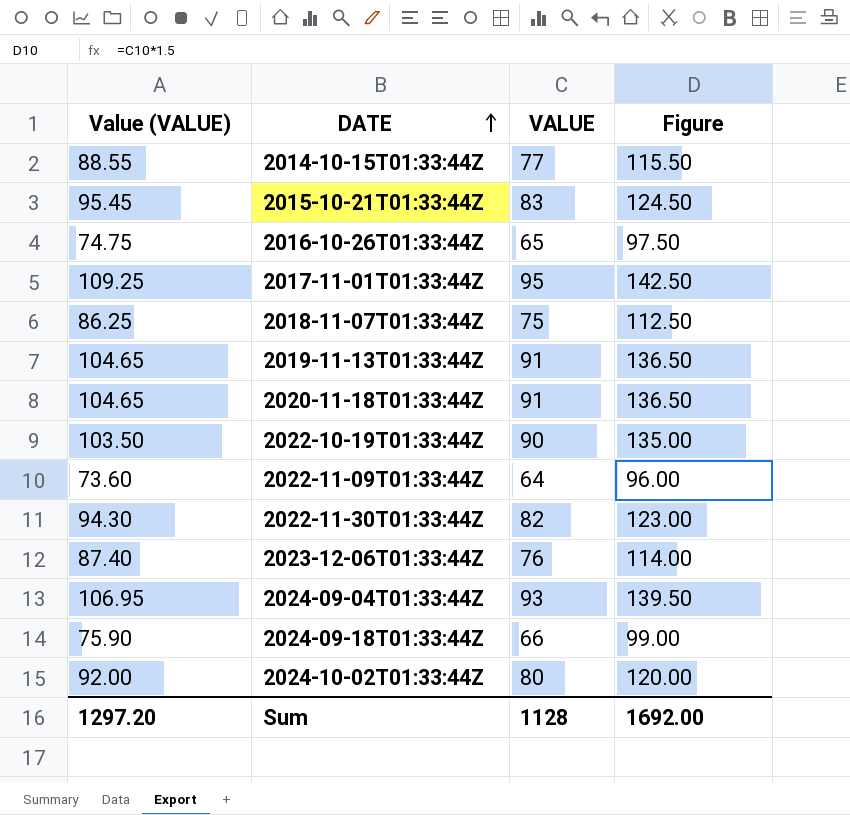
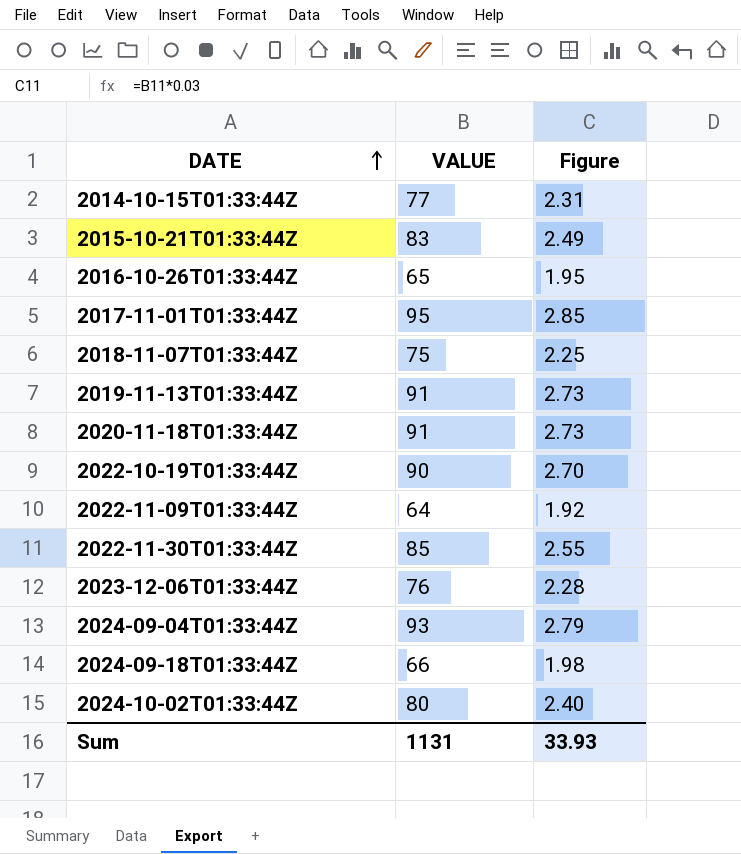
column Value (VALUE) | formula: [VALUE] * 1.15 -> none
column Figure | formula: [VALUE] * 1.5 -> [VALUE] * 0.03
2022-11-30T01:33:44Z | VALUE: 82 -> 85
Sum | VALUE: 1128 -> 1131
Sum | Figure: 1692.00 -> 33.93

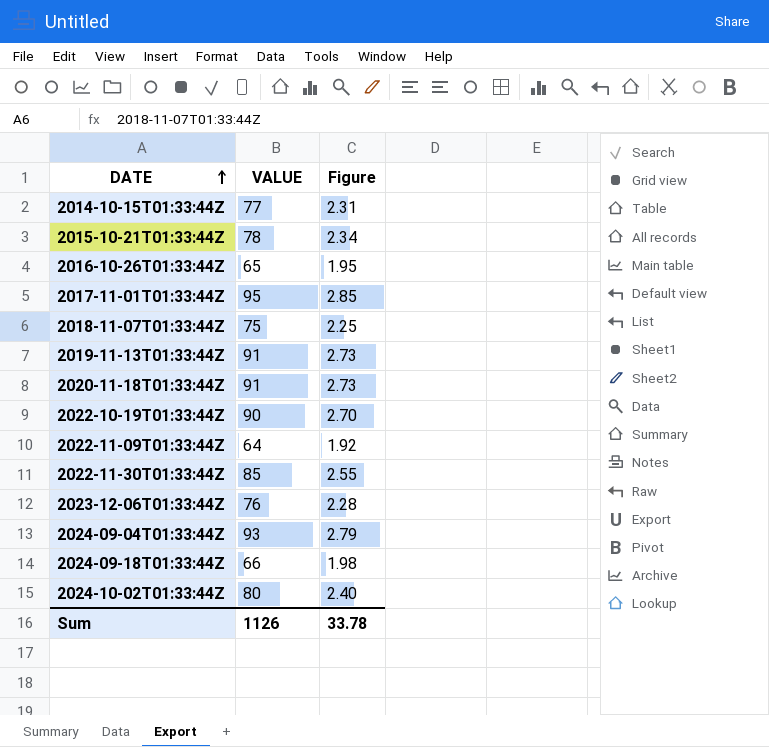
2015-10-21T01:33:44Z | VALUE: 83 -> 78
2015-10-21T01:33:44Z | Figure: 2.49 -> 2.34
Sum | VALUE: 1131 -> 1126
Sum | Figure: 33.93 -> 33.78

